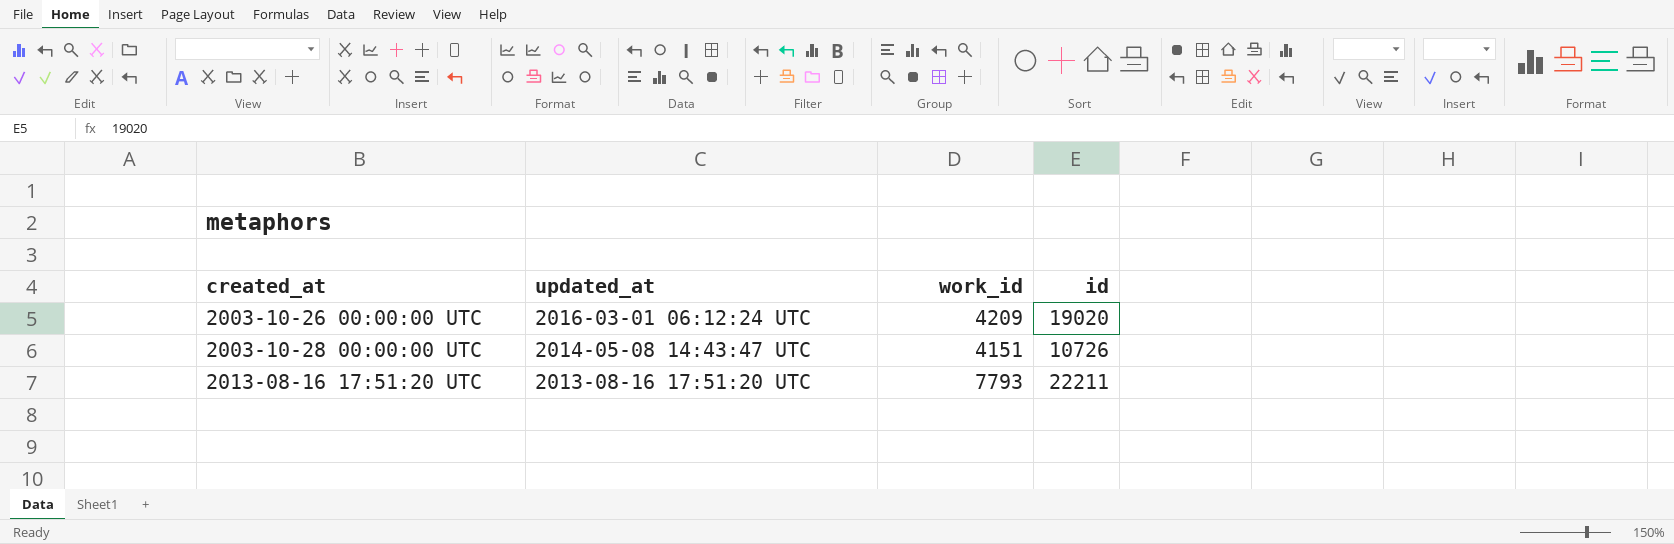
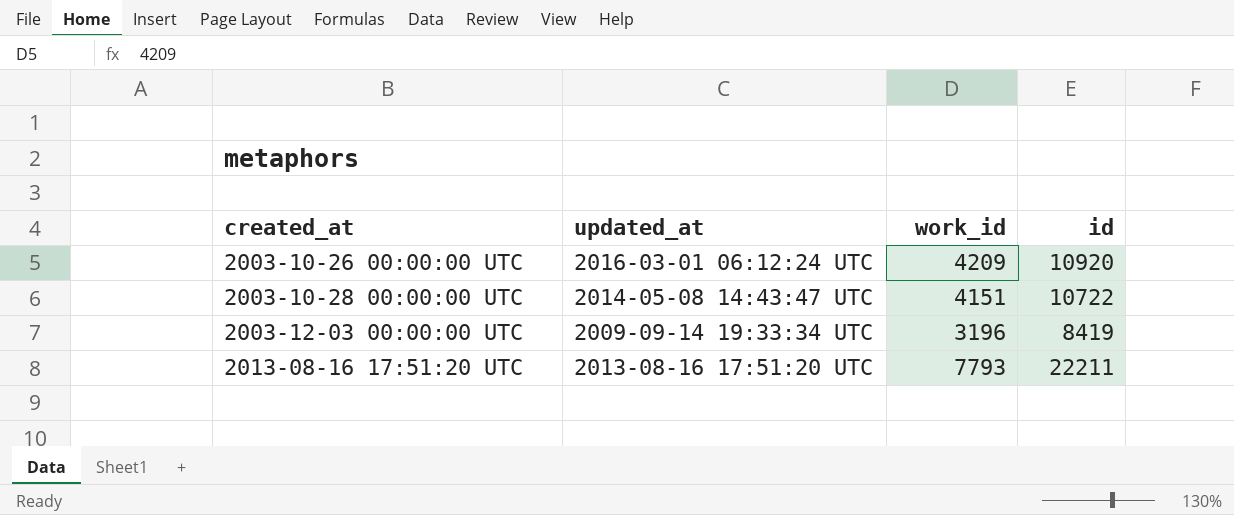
2003-10-26 00:00:00 UTC | id: 19020 -> 10920
2003-10-28 00:00:00 UTC | id: 10726 -> 10722
row 2003-12-03 00:00:00 UTC: none -> 2009-09-14 19:33:34 UTC | 3196 | 8419

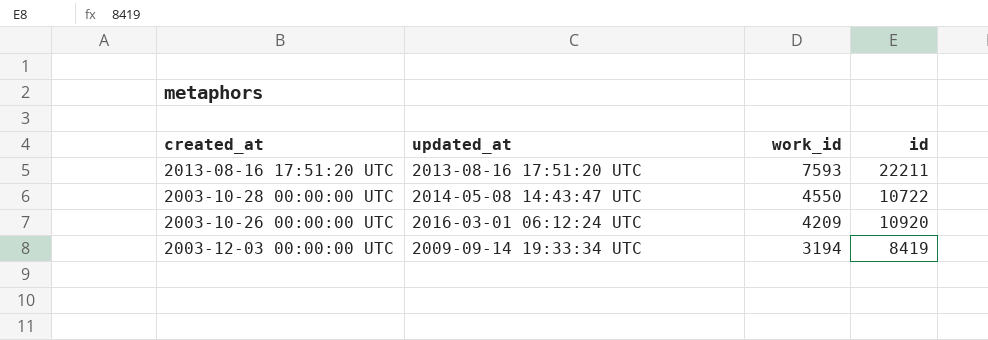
row order: created_at ascending -> work_id descending
2013-08-16 17:51:20 UTC | work_id: 7793 -> 7593
2003-10-28 00:00:00 UTC | work_id: 4151 -> 4550
2003-12-03 00:00:00 UTC | work_id: 3196 -> 3194

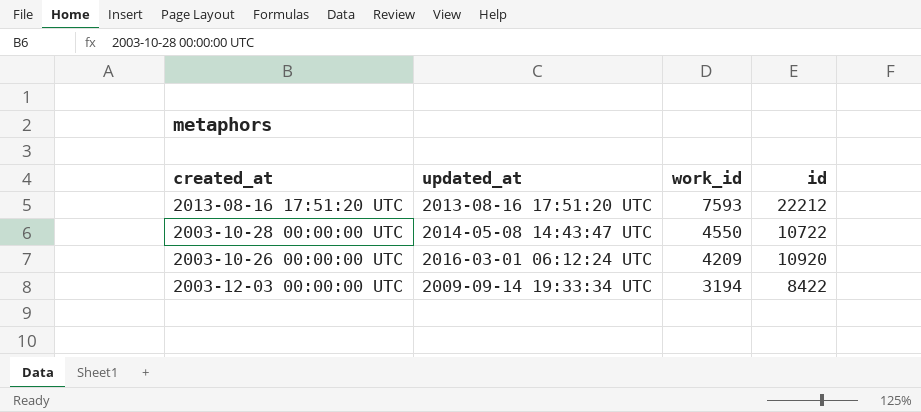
2013-08-16 17:51:20 UTC | id: 22211 -> 22212
2003-12-03 00:00:00 UTC | id: 8419 -> 8422

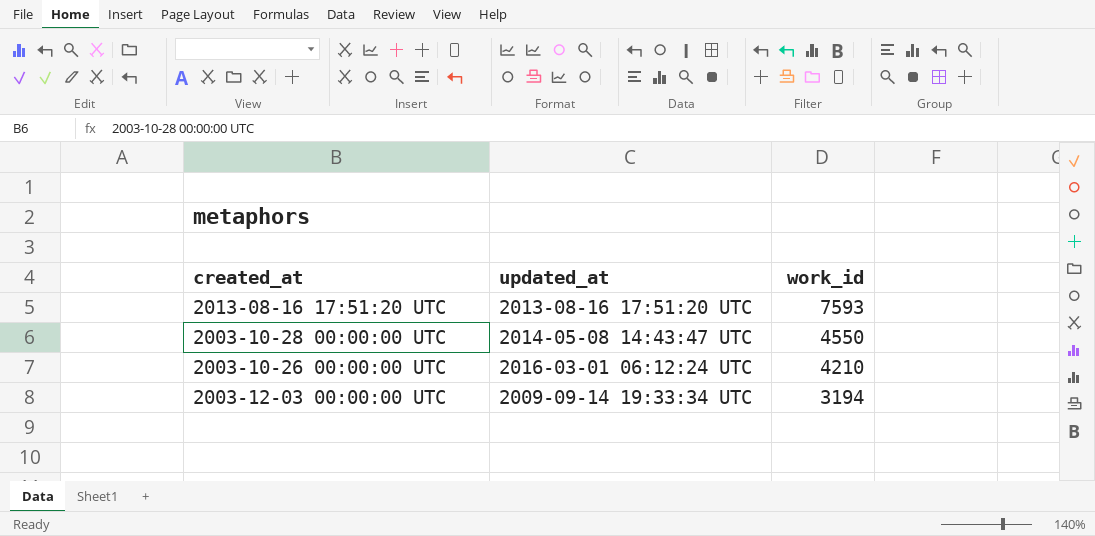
column id | position: 4 -> none
2003-10-26 00:00:00 UTC | work_id: 4209 -> 4210

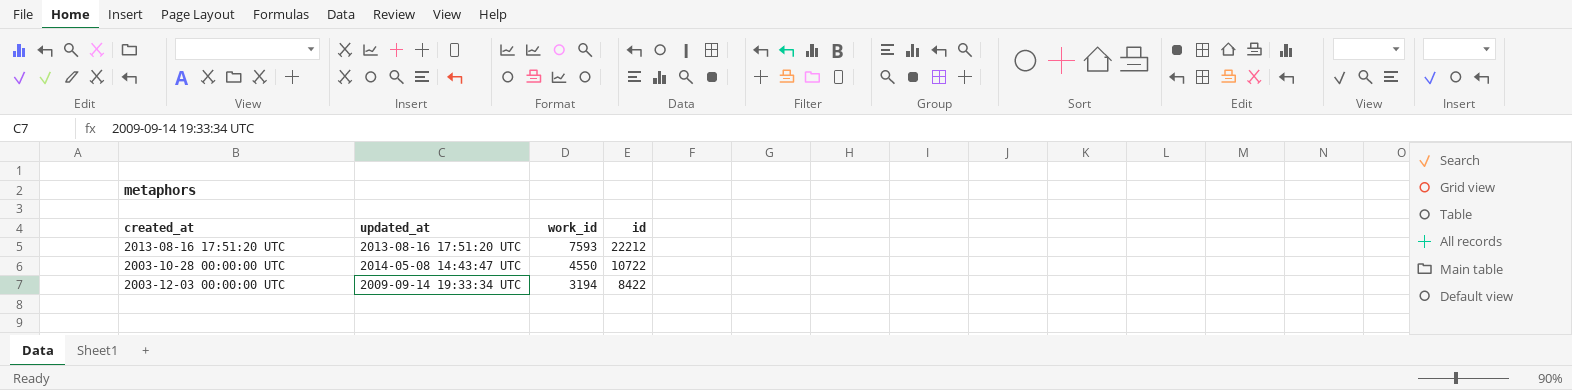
column id | position: none -> 4
row 2003-10-26 00:00:00 UTC: 2016-03-01 06:12:24 UTC | 4210 -> none

